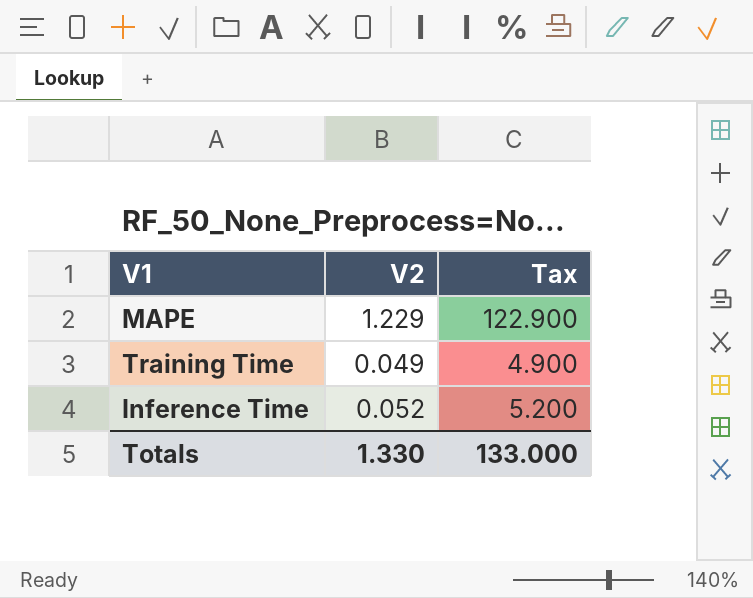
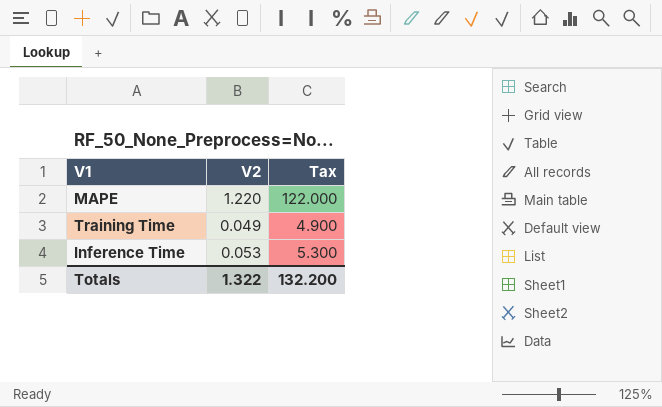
MAPE | V2: 1.229 -> 1.220
MAPE | Tax: 122.900 -> 122.000
Inference Time | V2: 0.052 -> 0.053
Inference Time | Tax: 5.200 -> 5.300
Totals | V2: 1.330 -> 1.322
Totals | Tax: 133.000 -> 132.200

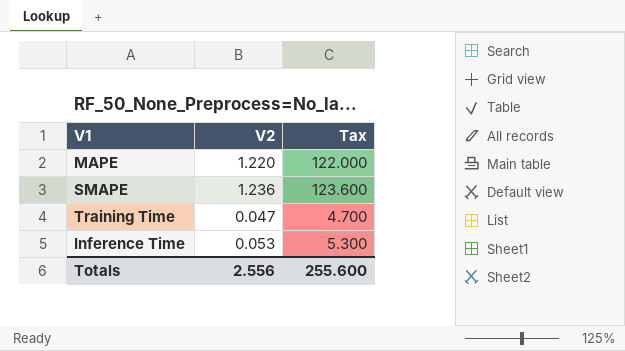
row SMAPE: none -> 1.236 | 123.600
Training Time | V2: 0.049 -> 0.047
Training Time | Tax: 4.900 -> 4.700
Totals | V2: 1.322 -> 2.556
Totals | Tax: 132.200 -> 255.600

